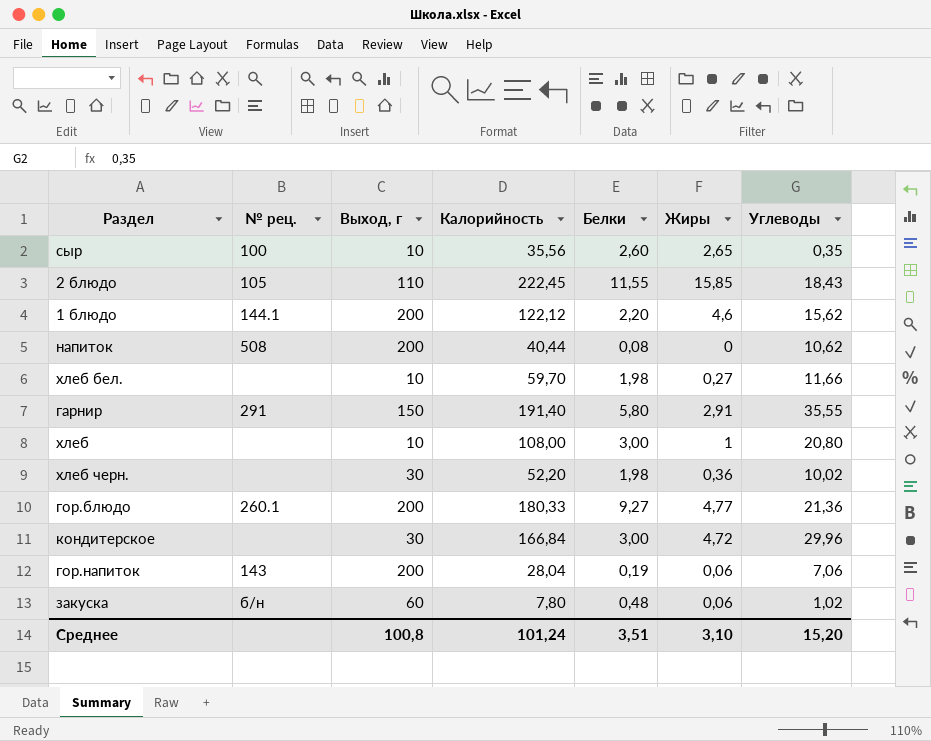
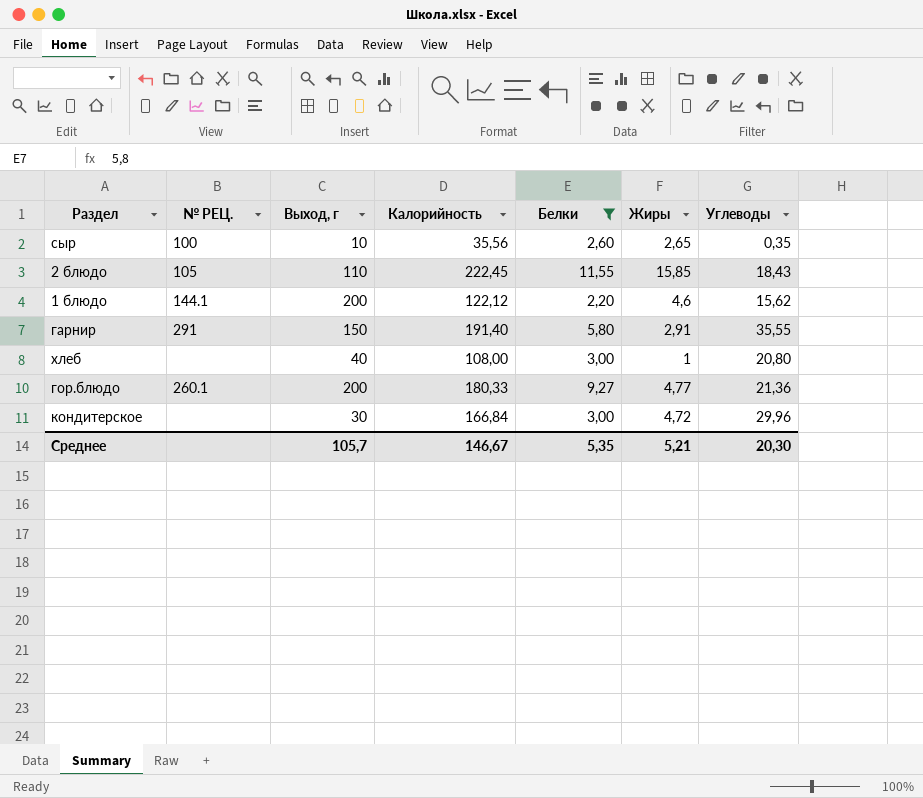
filter: none -> Белки >= 2,20
column name: № рец. -> № РЕЦ.
хлеб | Выход, г: 10 -> 40
Среднее | Выход, г: 100,8 -> 105,7
Среднее | Калорийность: 101,24 -> 146,67
Среднее | Белки: 3,51 -> 5,35
Среднее | Жиры: 3,10 -> 5,21
Среднее | Углеводы: 15,20 -> 20,30

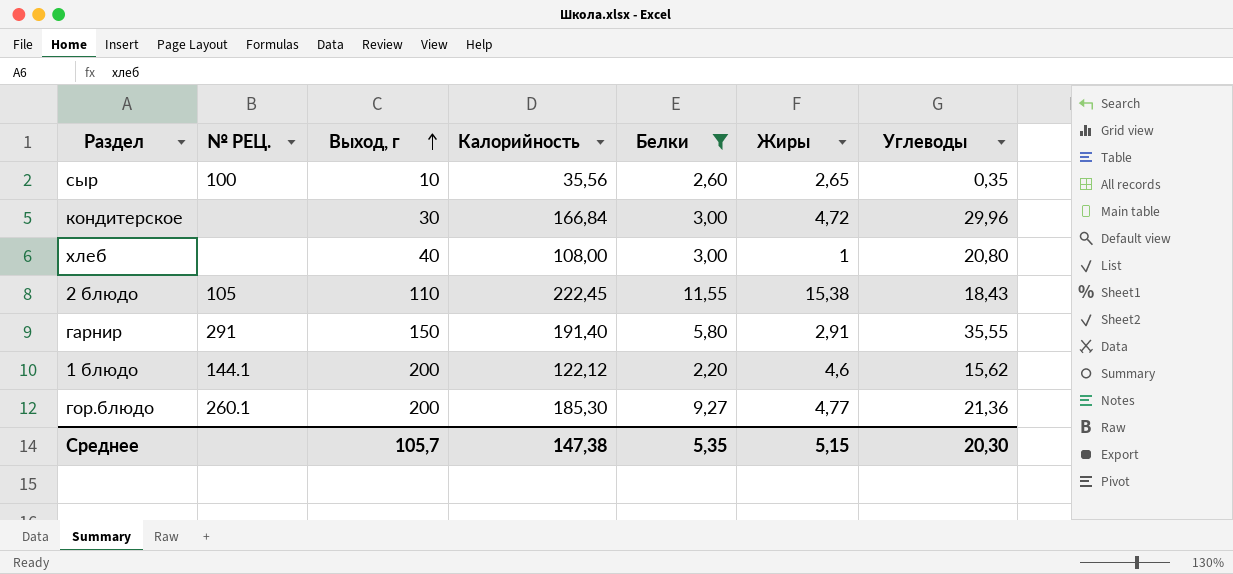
row order: none -> Выход, г ascending
2 блюдо | Жиры: 15,85 -> 15,38
гор.блюдо | Калорийность: 180,33 -> 185,30
Среднее | Калорийность: 146,67 -> 147,38
Среднее | Жиры: 5,21 -> 5,15

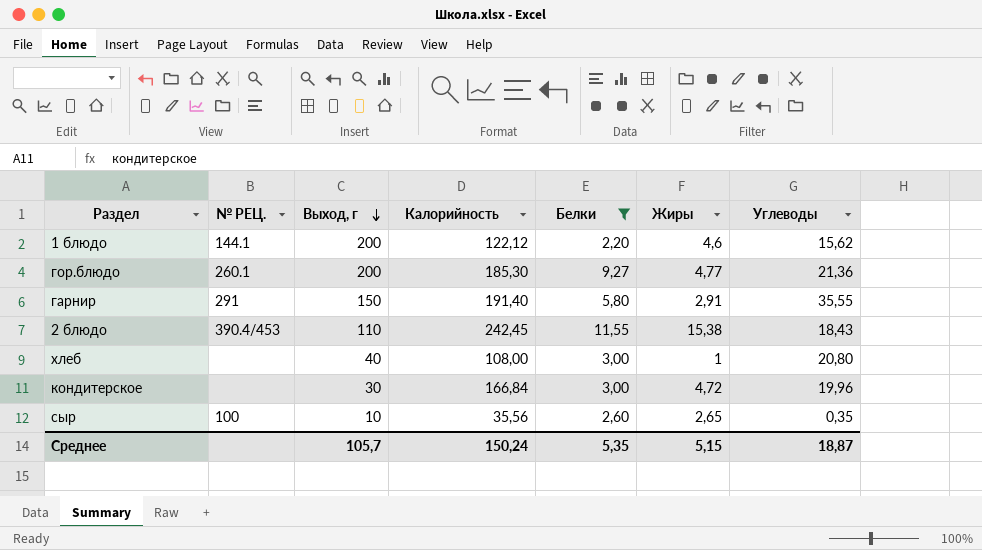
row order: Выход, г ascending -> Выход, г descending
2 блюдо | № РЕЦ.: 105 -> 390.4/453
2 блюдо | Калорийность: 222,45 -> 242,45
кондитерское | Углеводы: 29,96 -> 19,96
Среднее | Калорийность: 147,38 -> 150,24
Среднее | Углеводы: 20,30 -> 18,87

